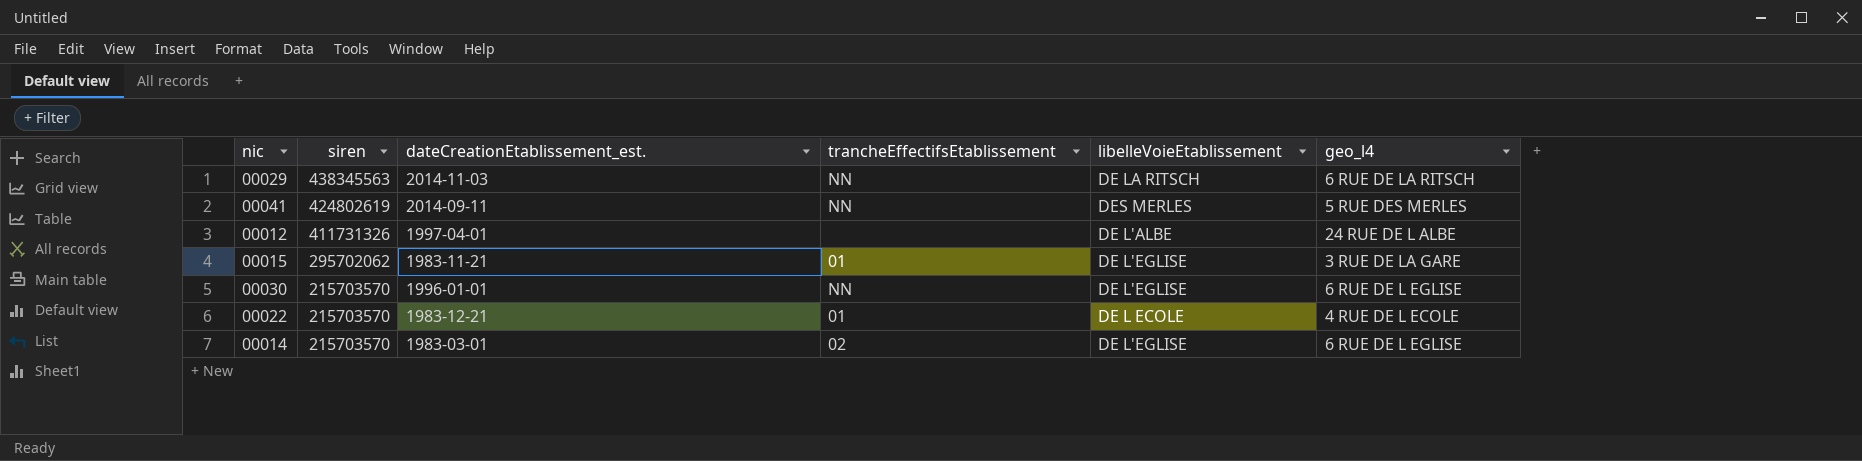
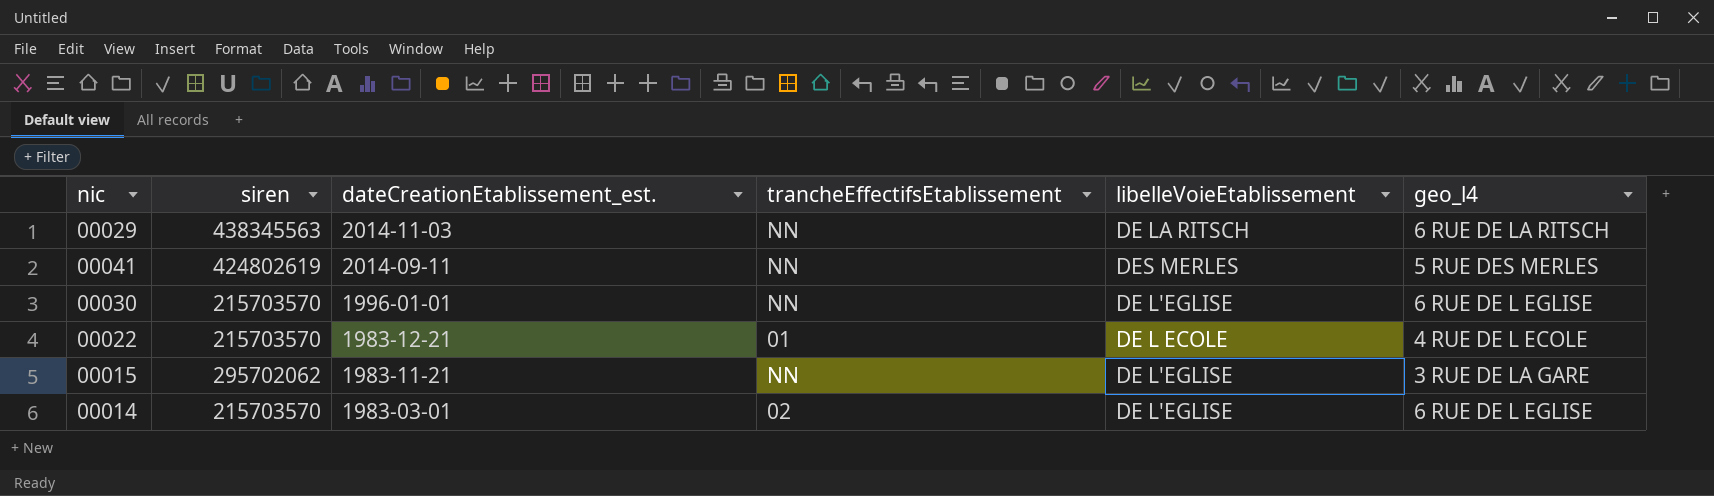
row order: siren descending -> dateCreationEtablissement_est. descending
row 00012: 411731326 | 1997-04-01 | none | DE L'ALBE | 24 RUE DE L ALBE -> none
00015 | trancheEffectifsEtablissement: 01 -> NN

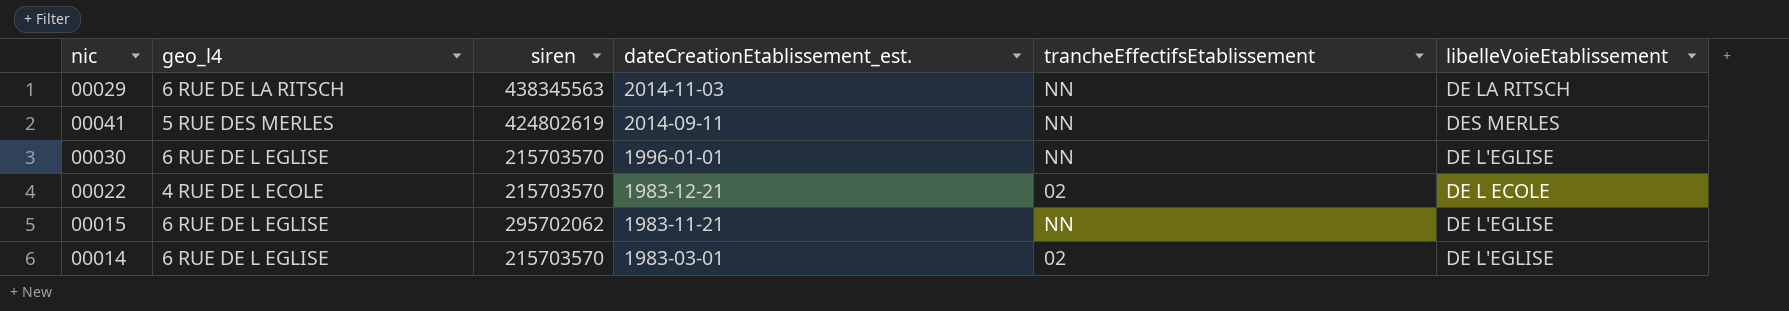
column geo_l4 | position: 6 -> 2
00022 | trancheEffectifsEtablissement: 01 -> 02
00015 | geo_l4: 3 RUE DE LA GARE -> 6 RUE DE L EGLISE

